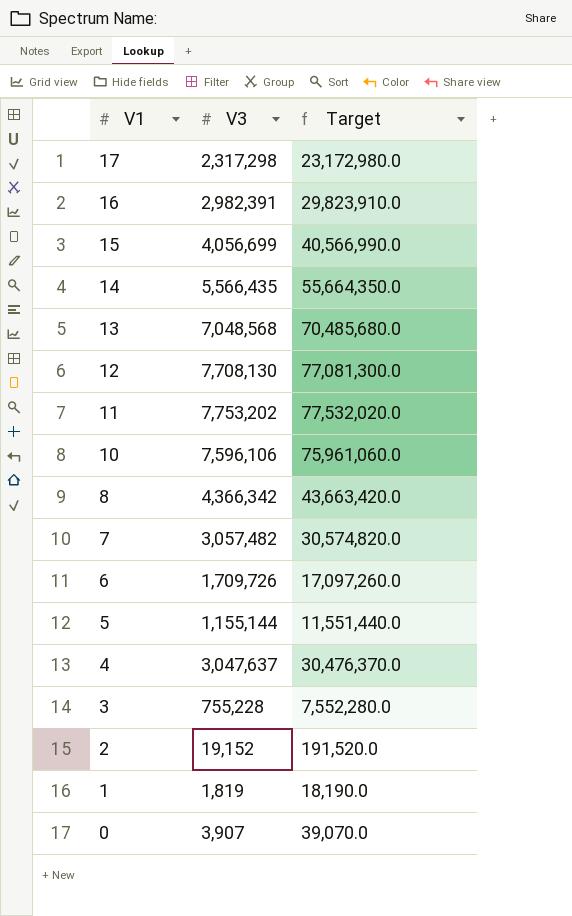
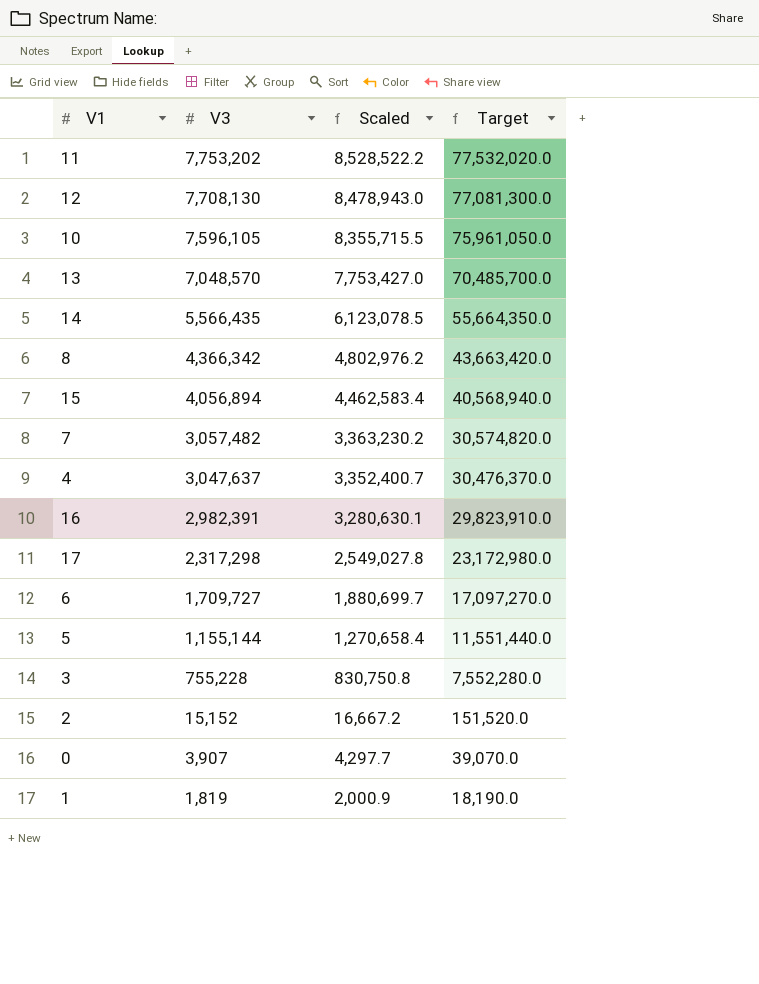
row order: V1 descending -> V3 descending
column Scaled | formula: none -> [V3] * 1.1
10 | V3: 7,596,106 -> 7,596,105
10 | Target: 75,961,060.0 -> 75,961,050.0
13 | V3: 7,048,568 -> 7,048,570
13 | Target: 70,485,680.0 -> 70,485,700.0
15 | V3: 4,056,699 -> 4,056,894
15 | Target: 40,566,990.0 -> 40,568,940.0
6 | V3: 1,709,726 -> 1,709,727
6 | Target: 17,097,260.0 -> 17,097,270.0
2 | V3: 19,152 -> 15,152
2 | Target: 191,520.0 -> 151,520.0

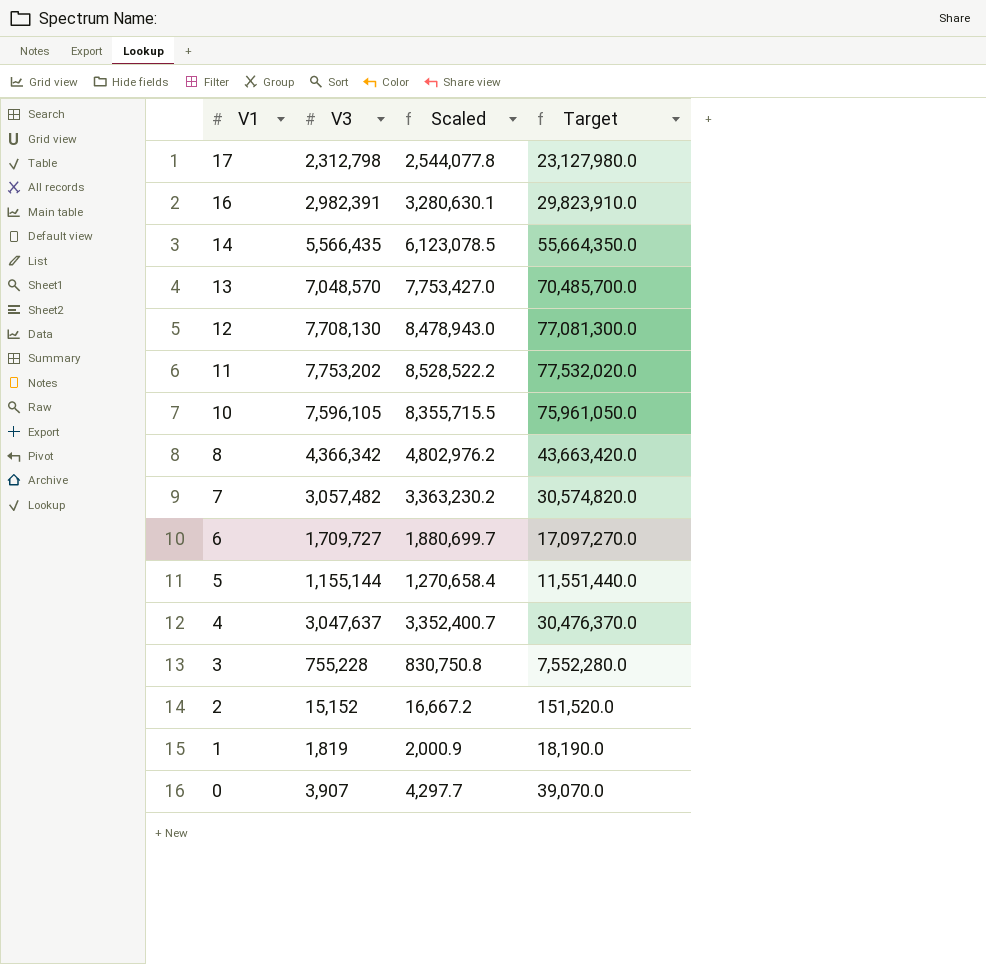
row order: V3 descending -> V1 descending
row 15: 4,056,894 | 4,462,583.4 | 40,568,940.0 -> none
17 | V3: 2,317,298 -> 2,312,798
17 | Scaled: 2,549,027.8 -> 2,544,077.8
17 | Target: 23,172,980.0 -> 23,127,980.0

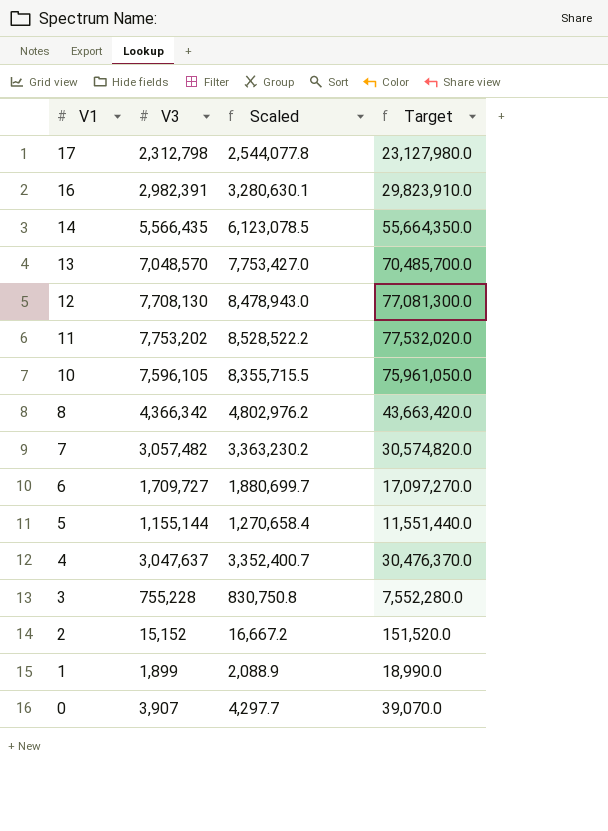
1 | V3: 1,819 -> 1,899
1 | Scaled: 2,000.9 -> 2,088.9
1 | Target: 18,190.0 -> 18,990.0

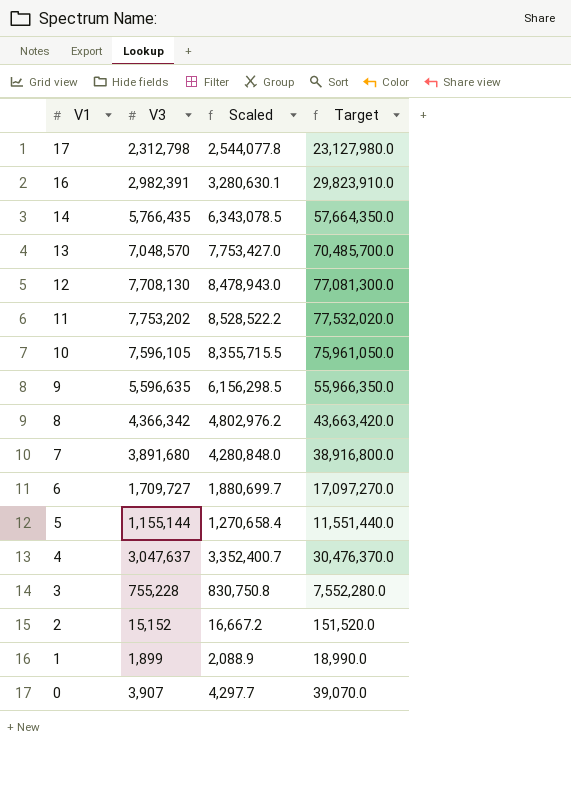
14 | V3: 5,566,435 -> 5,766,435
14 | Scaled: 6,123,078.5 -> 6,343,078.5
14 | Target: 55,664,350.0 -> 57,664,350.0
row 9: none -> 5,596,635 | 6,156,298.5 | 55,966,350.0
7 | V3: 3,057,482 -> 3,891,680
7 | Scaled: 3,363,230.2 -> 4,280,848.0
7 | Target: 30,574,820.0 -> 38,916,800.0

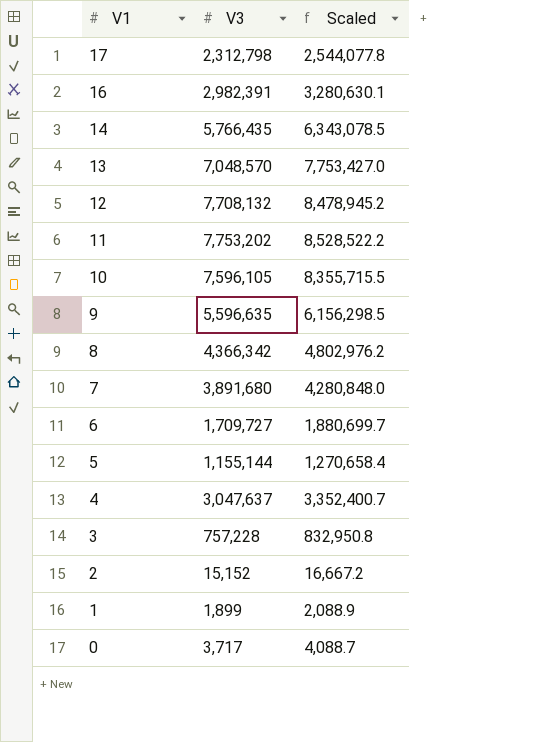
column Target | formula: [V3] * 10 -> none
12 | V3: 7,708,130 -> 7,708,132
12 | Scaled: 8,478,943.0 -> 8,478,945.2
3 | V3: 755,228 -> 757,228
3 | Scaled: 830,750.8 -> 832,950.8
0 | V3: 3,907 -> 3,717
0 | Scaled: 4,297.7 -> 4,088.7

